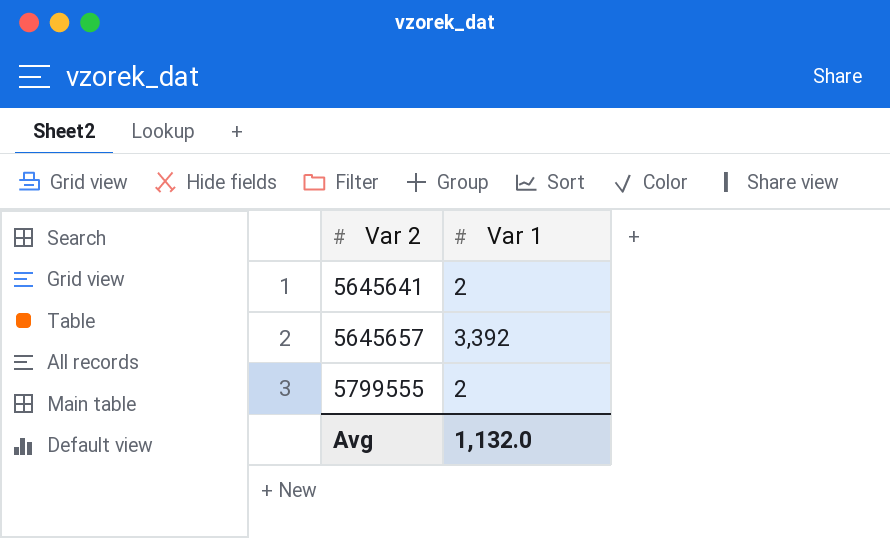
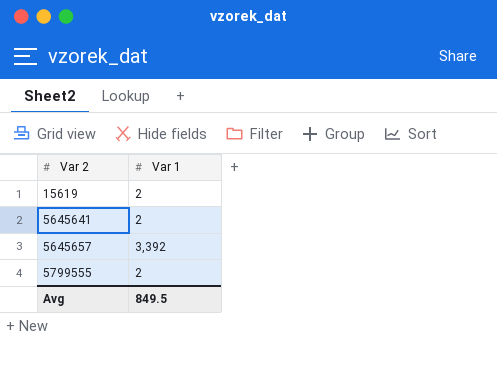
row 15619: none -> 2
Avg | Var 1: 1,132.0 -> 849.5

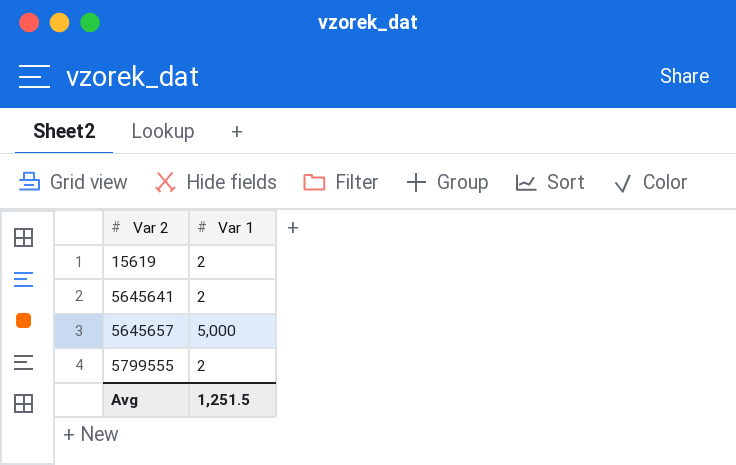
5645657 | Var 1: 3,392 -> 5,000
Avg | Var 1: 849.5 -> 1,251.5

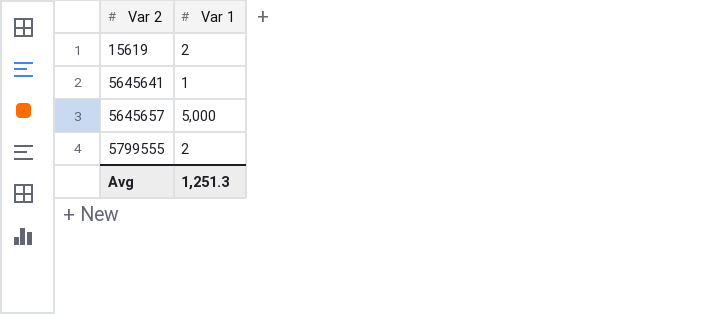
5645641 | Var 1: 2 -> 1
Avg | Var 1: 1,251.5 -> 1,251.3

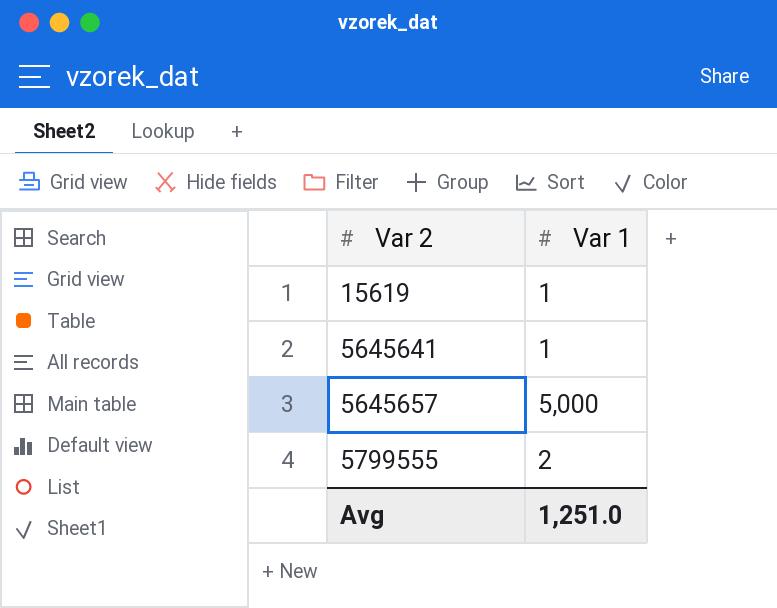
15619 | Var 1: 2 -> 1
Avg | Var 1: 1,251.3 -> 1,251.0

